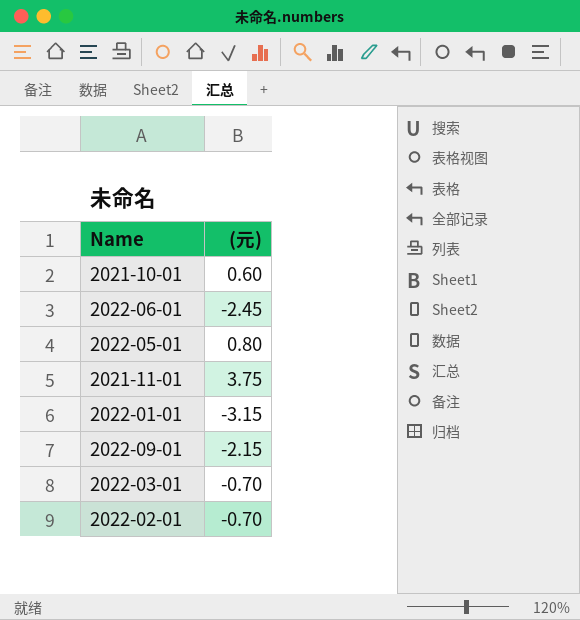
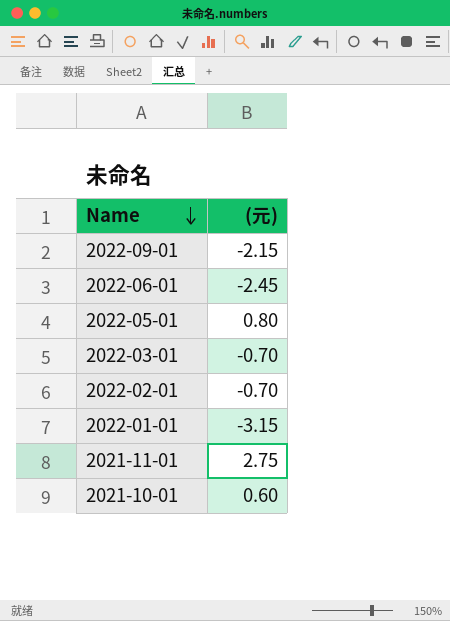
row order: none -> Name descending
2021-11-01 | (元): 3.75 -> 2.75

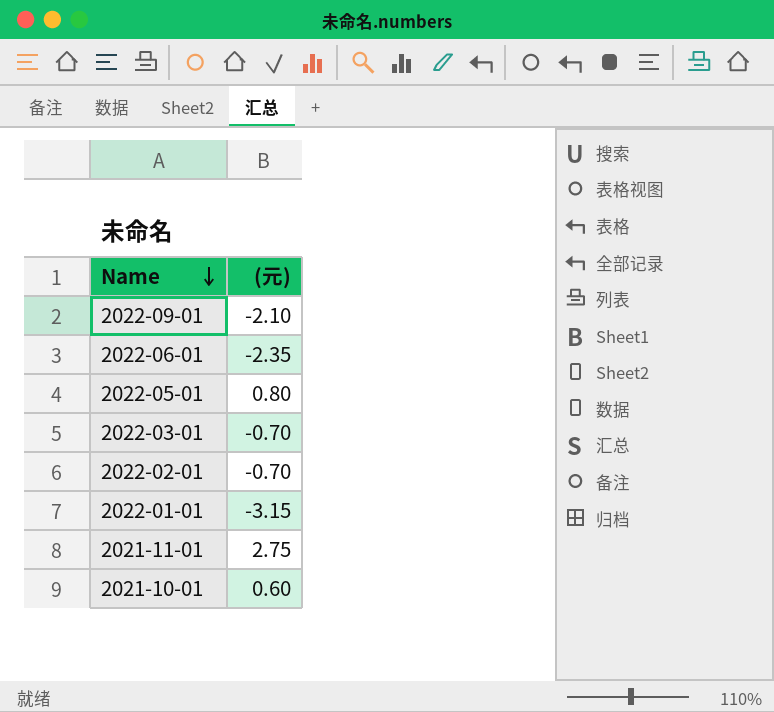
2022-09-01 | (元): -2.15 -> -2.10
2022-06-01 | (元): -2.45 -> -2.35

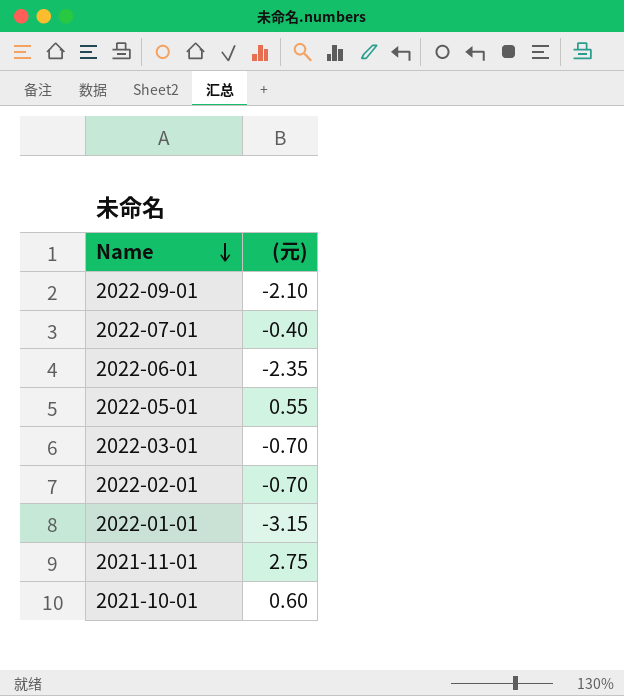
row 2022-07-01: none -> -0.40
2022-05-01 | (元): 0.80 -> 0.55

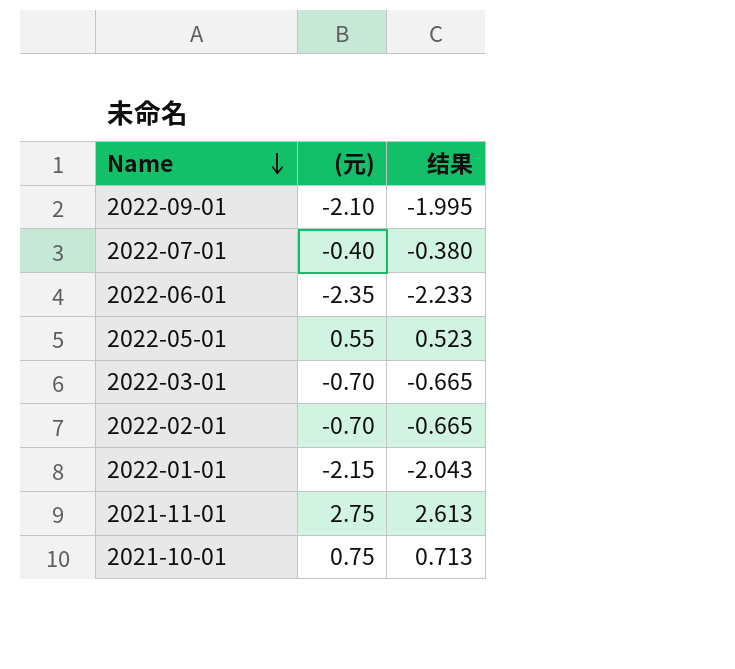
column 结果 | formula: none -> [(元)] * 0.95
2022-01-01 | (元): -3.15 -> -2.15
2021-10-01 | (元): 0.60 -> 0.75

